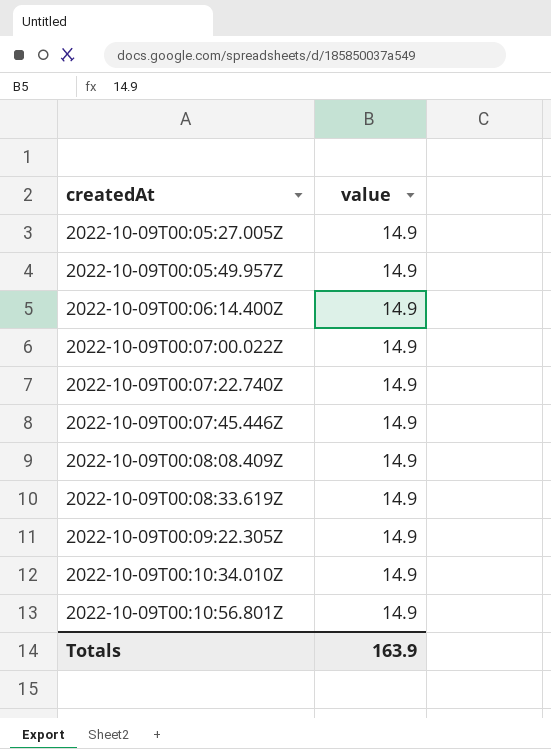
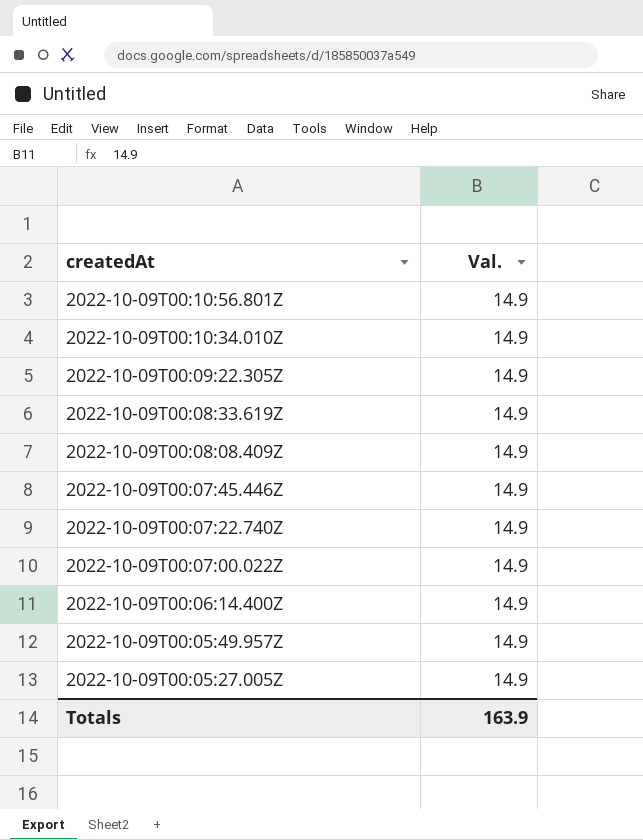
row order: createdAt ascending -> createdAt descending
column name: value -> Val.

